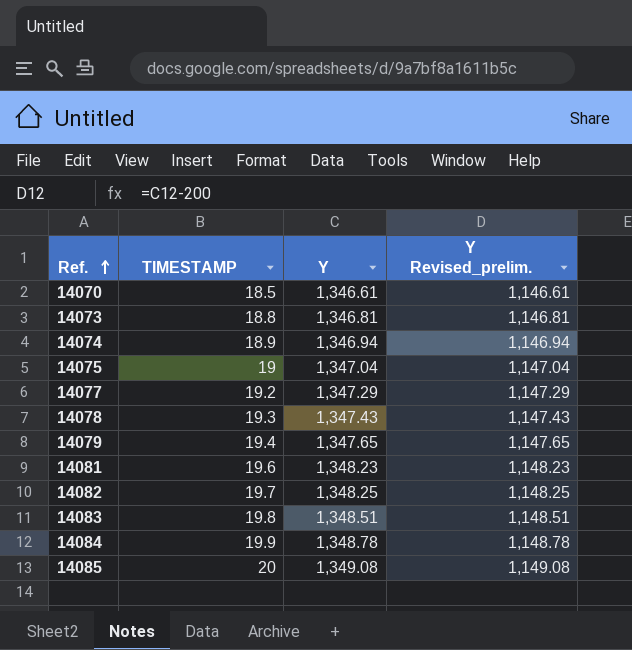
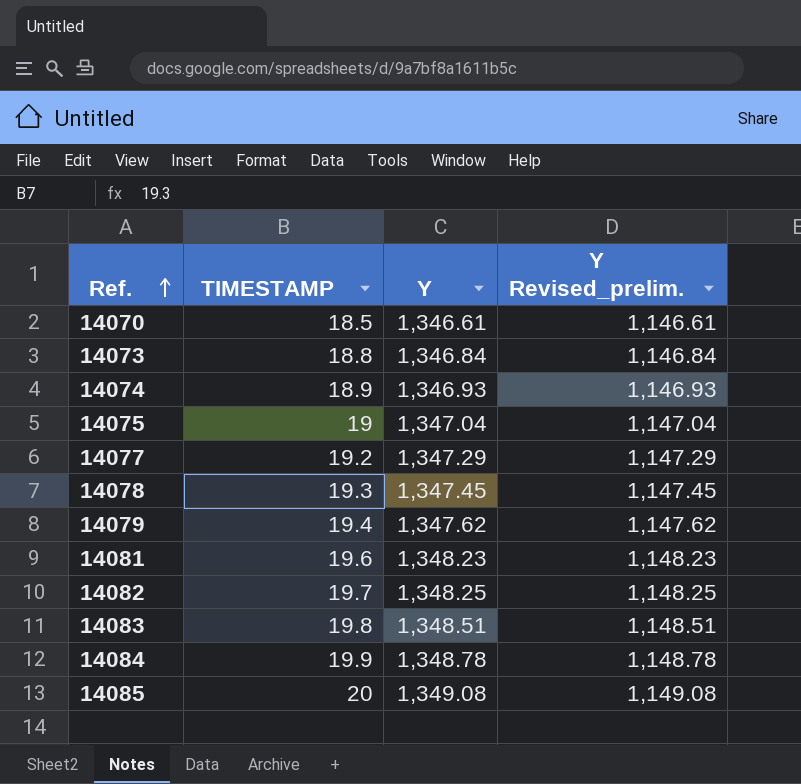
14073 | Y: 1,346.81 -> 1,346.84
14073 | Y Revised_prelim.: 1,146.81 -> 1,146.84
14074 | Y: 1,346.94 -> 1,346.93
14074 | Y Revised_prelim.: 1,146.94 -> 1,146.93
14078 | Y: 1,347.43 -> 1,347.45
14078 | Y Revised_prelim.: 1,147.43 -> 1,147.45
14079 | Y: 1,347.65 -> 1,347.62
14079 | Y Revised_prelim.: 1,147.65 -> 1,147.62

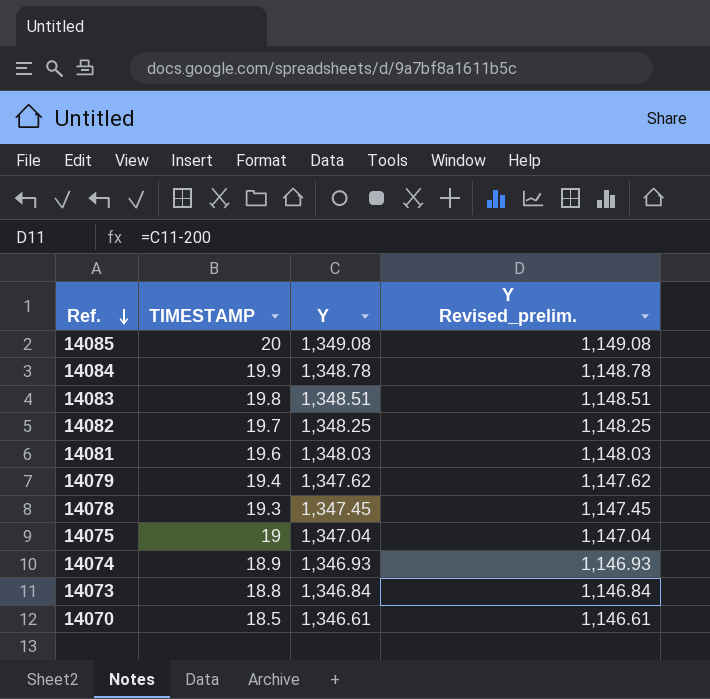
row order: Ref. ascending -> Ref. descending
row 14077: 19.2 | 1,347.29 | 1,147.29 -> none
14081 | Y: 1,348.23 -> 1,348.03
14081 | Y Revised_prelim.: 1,148.23 -> 1,148.03

